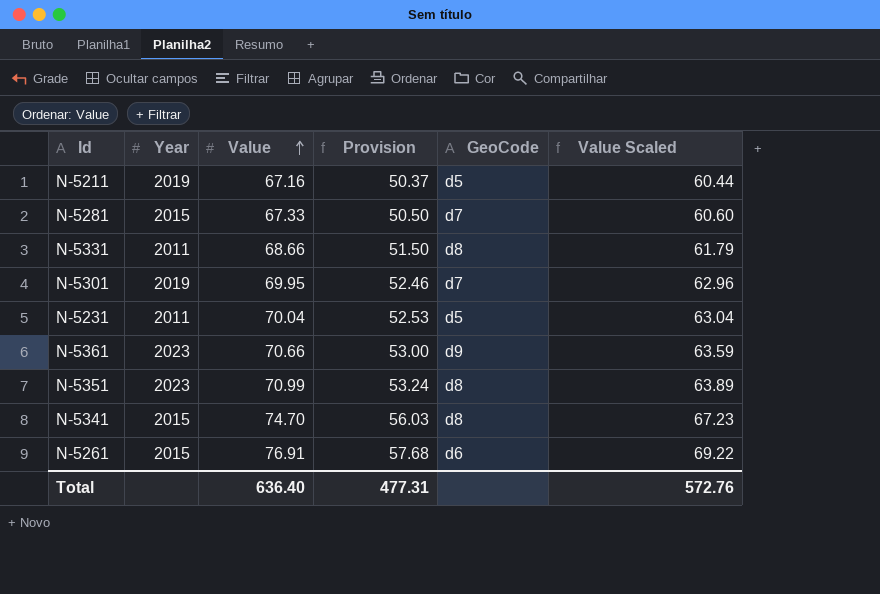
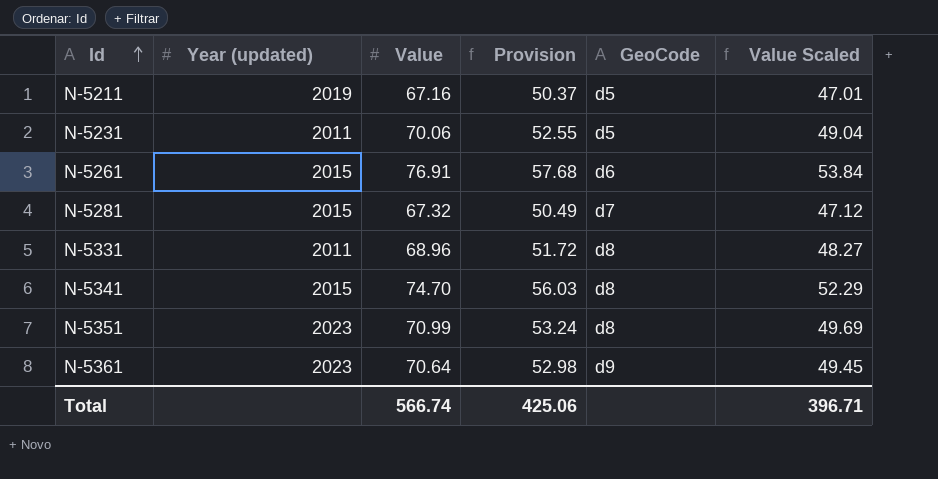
row order: Value ascending -> Id ascending
column name: Year -> Year (updated)
column Value Scaled | formula: [Value] * 0.9 -> [Value] * 0.7
row N-5301: 2019 | 69.95 | 52.46 | d7 | 62.96 -> none
N-5231 | Value: 70.04 -> 70.06
N-5231 | Provision: 52.53 -> 52.55
N-5281 | Value: 67.33 -> 67.32
N-5281 | Provision: 50.50 -> 50.49
N-5331 | Value: 68.66 -> 68.96
N-5331 | Provision: 51.50 -> 51.72
N-5361 | Value: 70.66 -> 70.64
N-5361 | Provision: 53.00 -> 52.98
Total | Value: 636.40 -> 566.74
Total | Provision: 477.31 -> 425.06
Total | Value Scaled: 572.76 -> 396.71

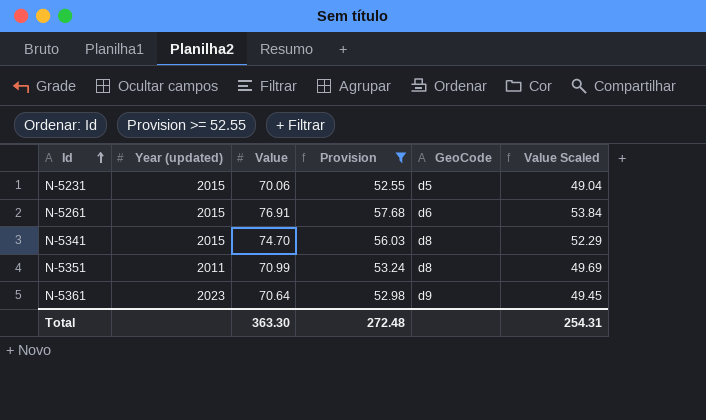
filter: none -> Provision >= 52.55
N-5231 | Year (updated): 2011 -> 2015
N-5351 | Year (updated): 2023 -> 2011
Total | Value: 566.74 -> 363.30
Total | Provision: 425.06 -> 272.48
Total | Value Scaled: 396.71 -> 254.31

